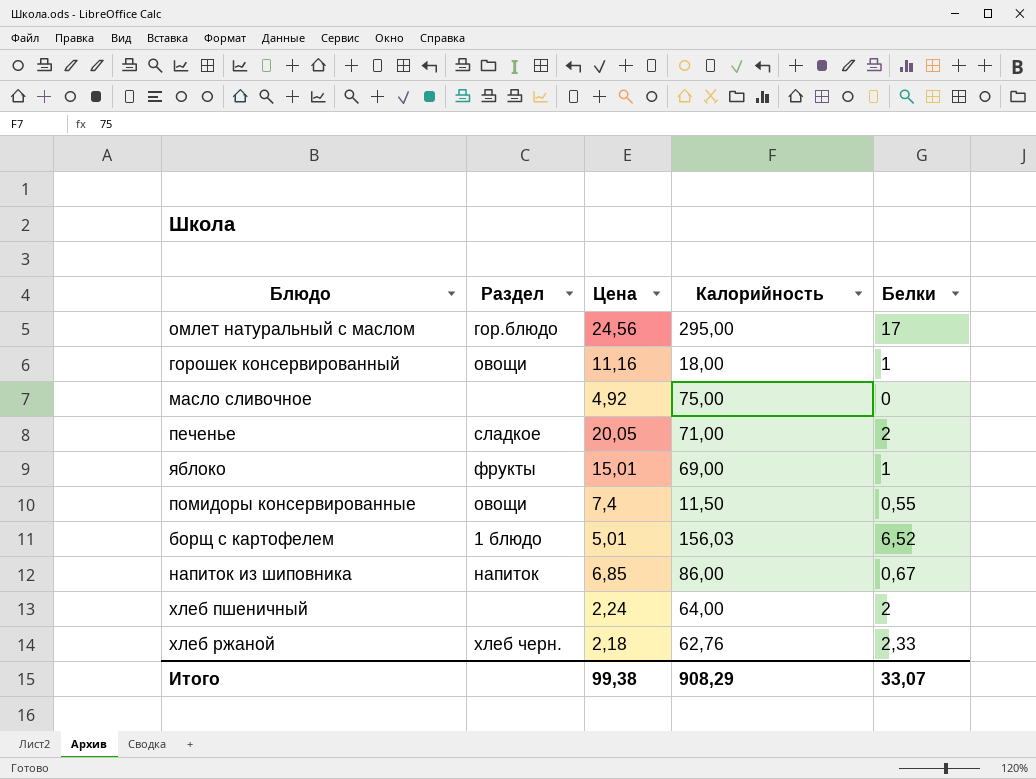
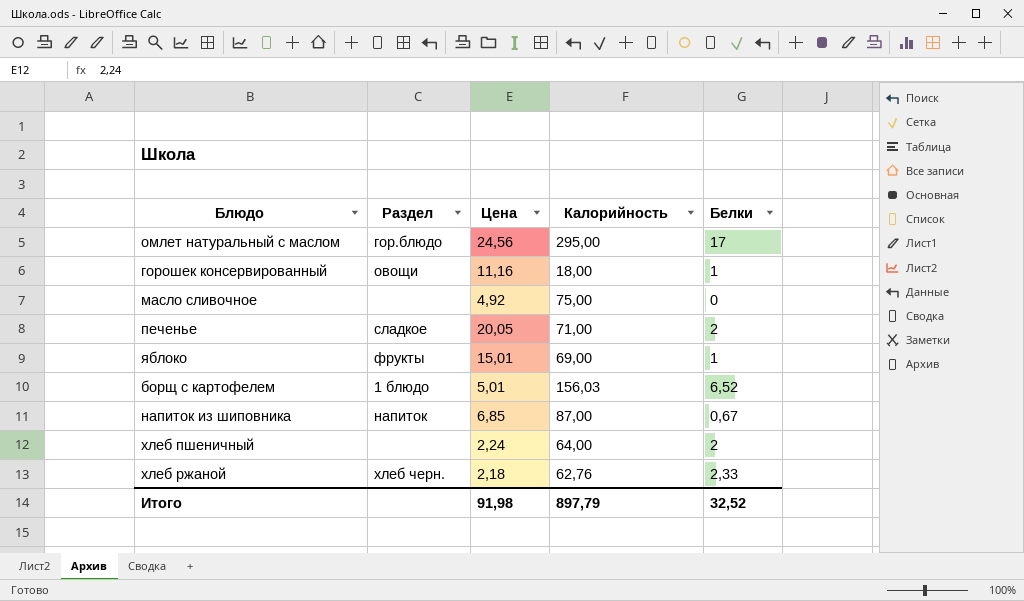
row помидоры консервированные: овощи | 7,4 | 11,50 | 0,55 -> none
напиток из шиповника | Калорийность: 86,00 -> 87,00
Итого | Цена: 99,38 -> 91,98
Итого | Калорийность: 908,29 -> 897,79
Итого | Белки: 33,07 -> 32,52

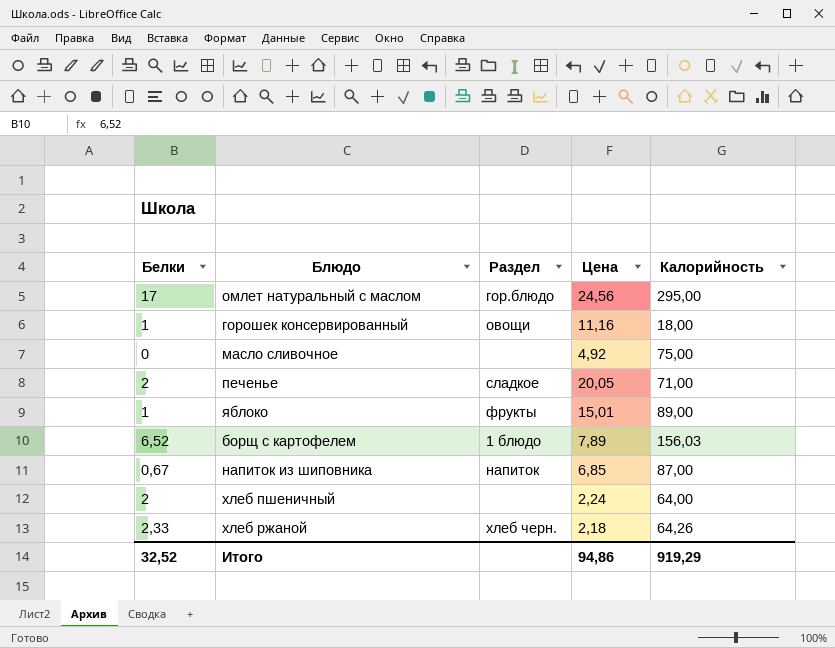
column Белки | position: 5 -> 1
яблоко | Калорийность: 69,00 -> 89,00
борщ с картофелем | Цена: 5,01 -> 7,89
хлеб ржаной | Калорийность: 62,76 -> 64,26
Итого | Цена: 91,98 -> 94,86
Итого | Калорийность: 897,79 -> 919,29

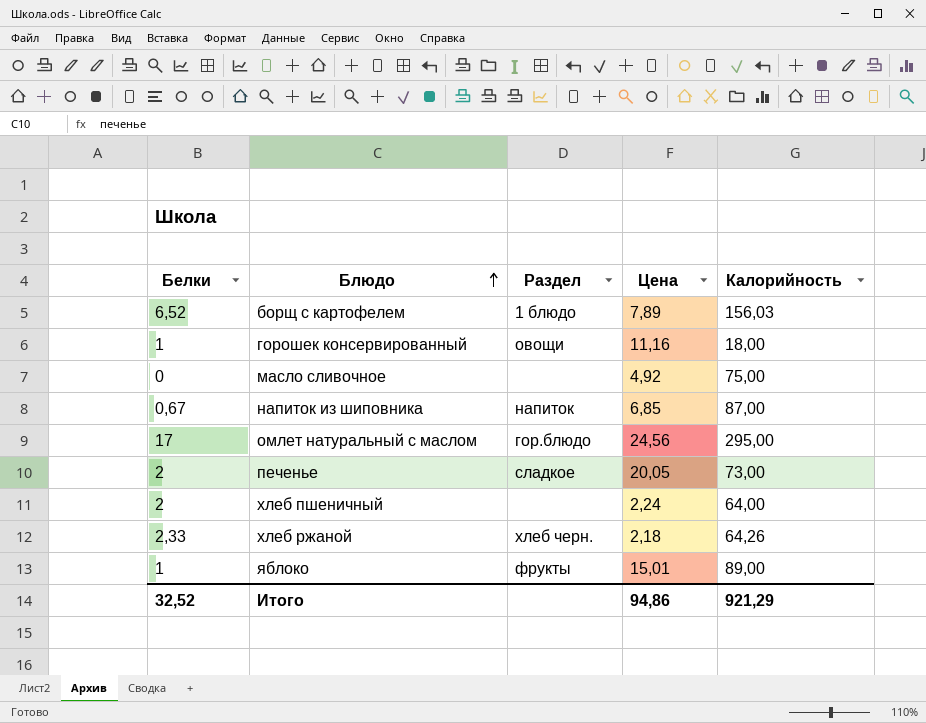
row order: none -> Блюдо ascending
печенье | Калорийность: 71,00 -> 73,00
Итого | Калорийность: 919,29 -> 921,29

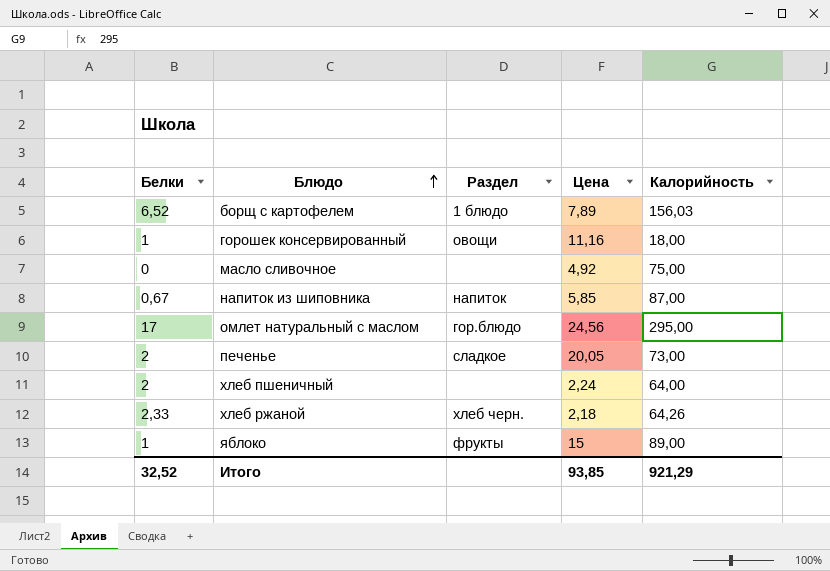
напиток из шиповника | Цена: 6,85 -> 5,85
яблоко | Цена: 15,01 -> 15
Итого | Цена: 94,86 -> 93,85

